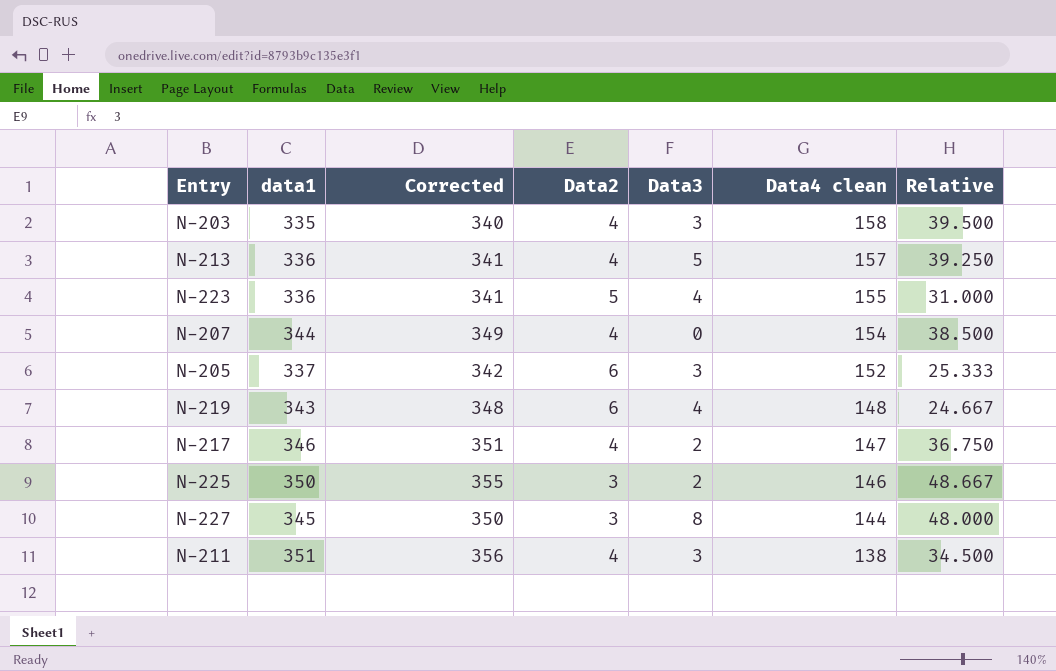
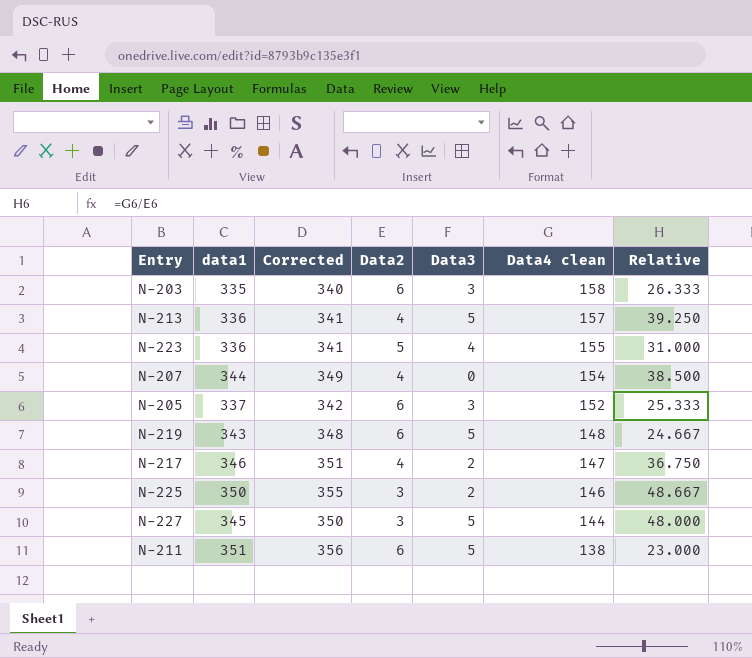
N-203 | Data2: 4 -> 6
N-203 | Relative: 39.500 -> 26.333
N-219 | Data3: 4 -> 5
N-227 | Data3: 8 -> 5
N-211 | Data2: 4 -> 6
N-211 | Data3: 3 -> 5
N-211 | Relative: 34.500 -> 23.000

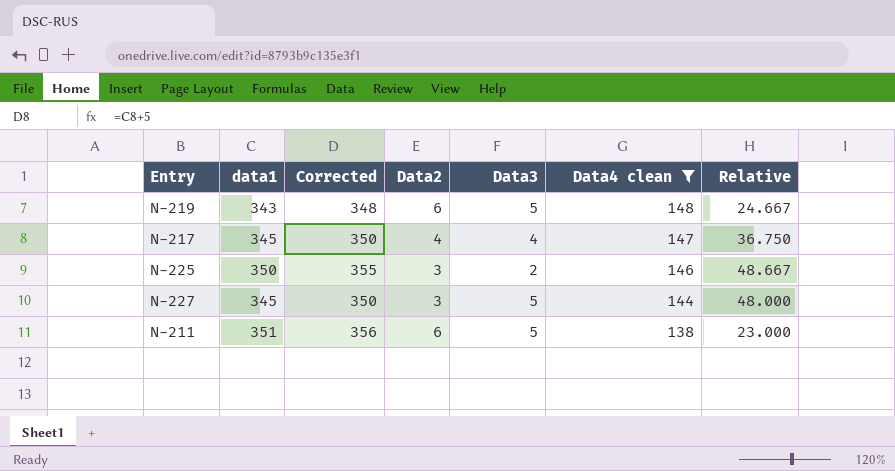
filter: none -> Data4 clean <= 148
N-217 | data1: 346 -> 345
N-217 | Corrected: 351 -> 350
N-217 | Data3: 2 -> 4

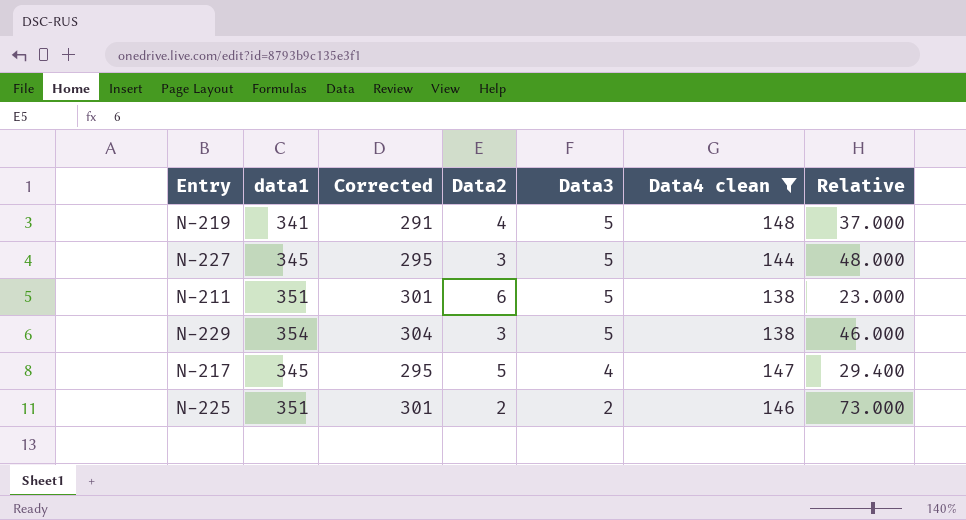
row order: Data4 clean descending -> Data3 descending
column Corrected | formula: [data1] + 5 -> [data1] - 50
N-219 | data1: 343 -> 341
N-219 | Data2: 6 -> 4
N-219 | Relative: 24.667 -> 37.000
row N-229: none -> 354 | 304 | 3 | 5 | 138 | 46.000
N-217 | Data2: 4 -> 5
N-217 | Relative: 36.750 -> 29.400
N-225 | data1: 350 -> 351
N-225 | Data2: 3 -> 2
N-225 | Relative: 48.667 -> 73.000

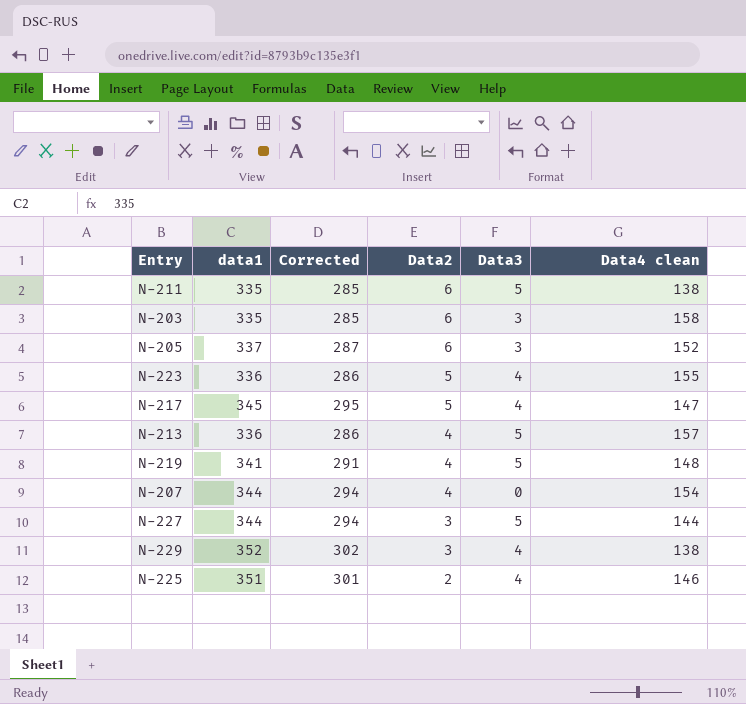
filter: Data4 clean <= 148 -> none
row order: Data3 descending -> Data2 descending
column Relative | formula: [Data4 clean] / [Data2] -> none
N-211 | data1: 351 -> 335
N-211 | Corrected: 301 -> 285
N-227 | data1: 345 -> 344
N-227 | Corrected: 295 -> 294
N-229 | data1: 354 -> 352
N-229 | Corrected: 304 -> 302
N-229 | Data3: 5 -> 4
N-225 | Data3: 2 -> 4

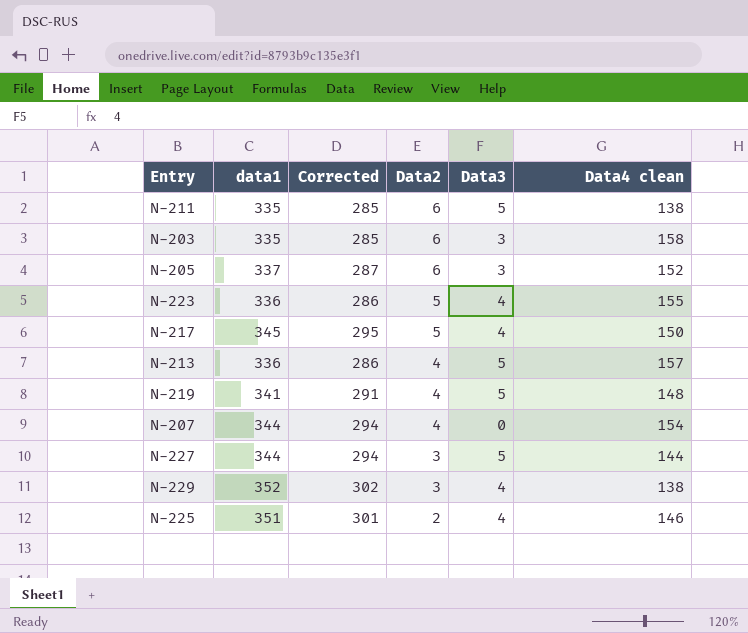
N-217 | Data4 clean: 147 -> 150

